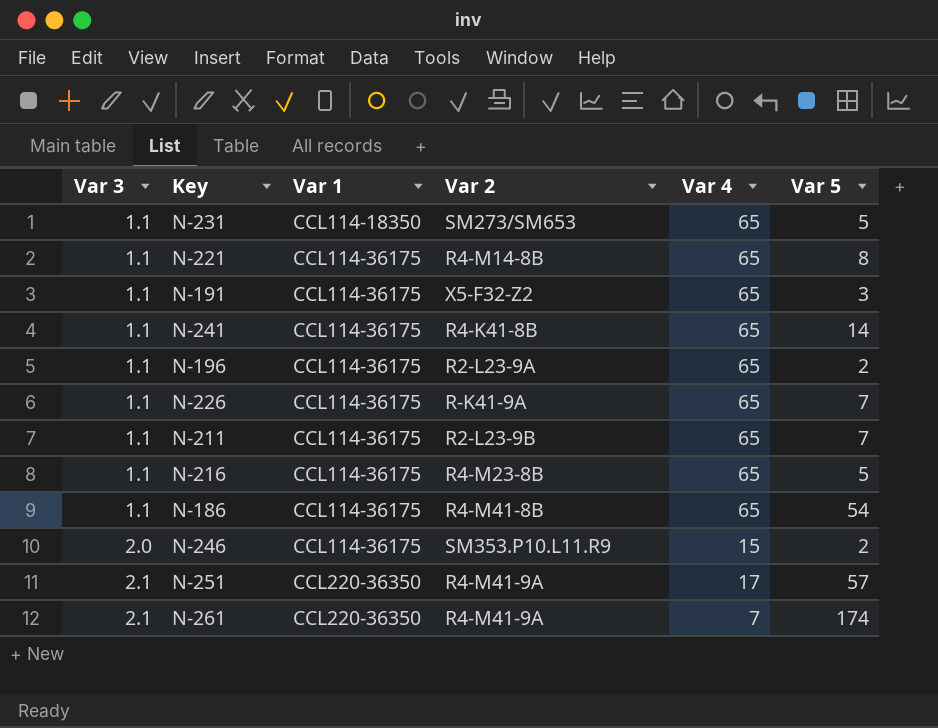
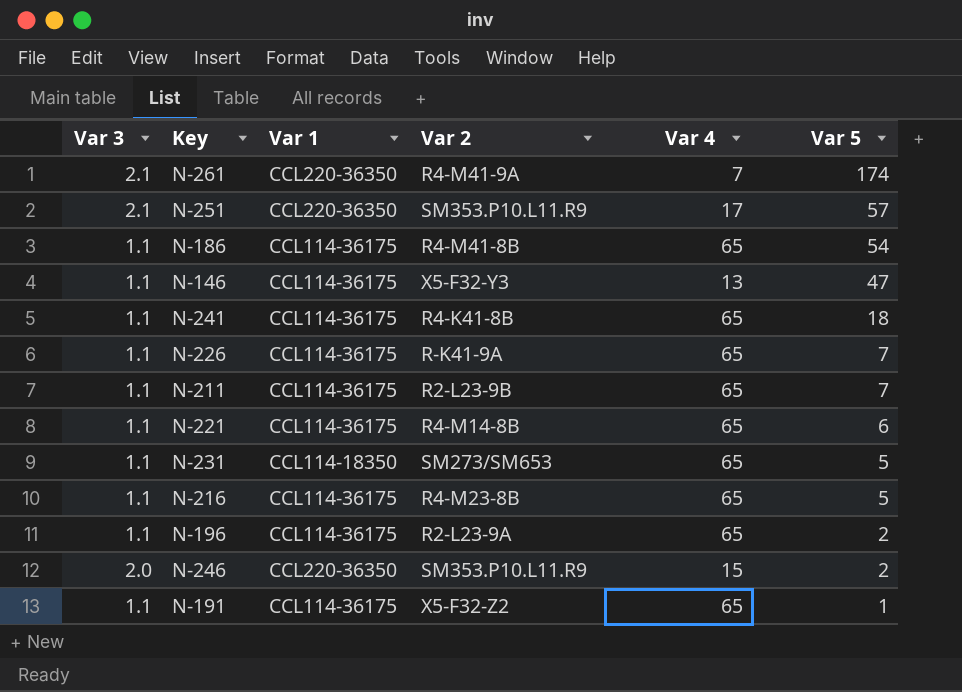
row order: Var 3 ascending -> Var 5 descending
N-251 | Var 2: R4-M41-9A -> SM353.P10.L11.R9
row N-146: none -> 1.1 | CCL114-36175 | X5-F32-Y3 | 13 | 47
N-241 | Var 5: 14 -> 18
N-221 | Var 5: 8 -> 6
N-246 | Var 1: CCL114-36175 -> CCL220-36350
N-191 | Var 5: 3 -> 1

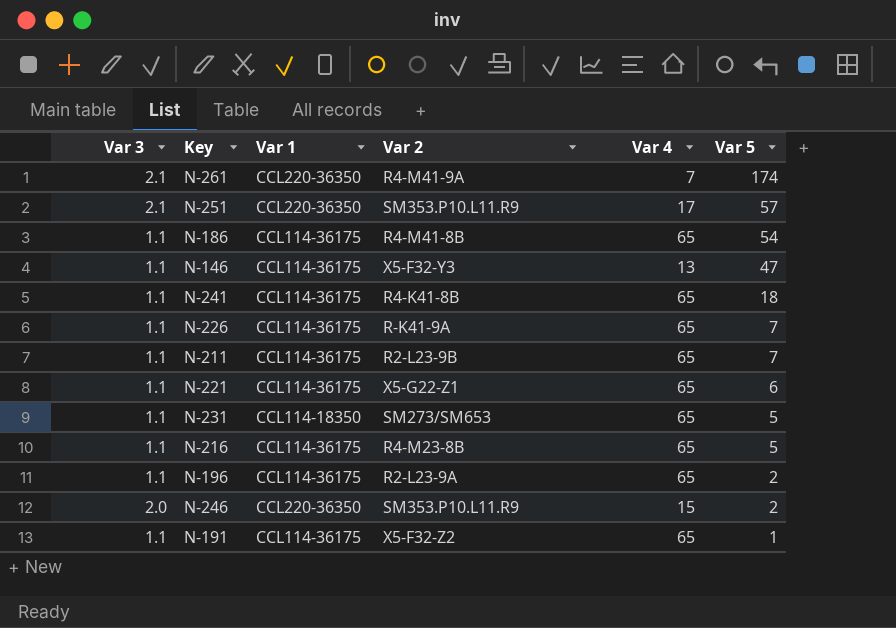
N-221 | Var 2: R4-M14-8B -> X5-G22-Z1

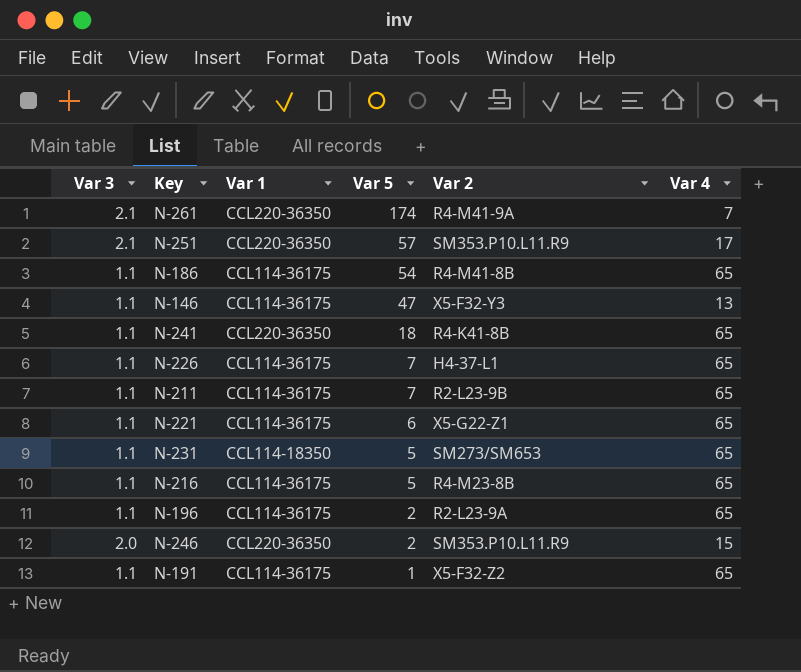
column Var 5 | position: 6 -> 4
N-241 | Var 1: CCL114-36175 -> CCL220-36350
N-226 | Var 2: R-K41-9A -> H4-37-L1

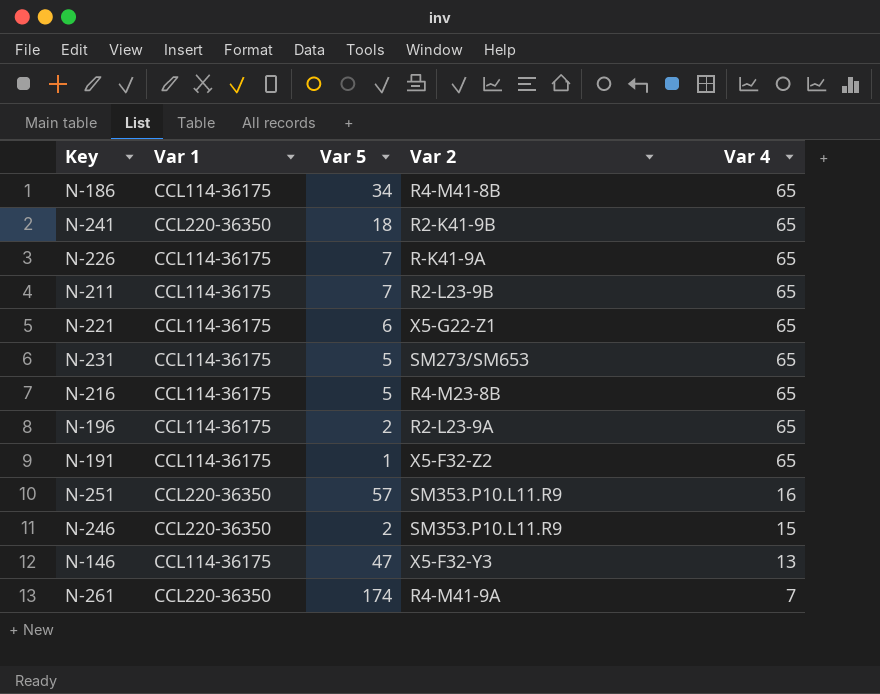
row order: Var 5 descending -> Var 4 descending
column Var 3 | position: 1 -> none
N-186 | Var 5: 54 -> 34
N-241 | Var 2: R4-K41-8B -> R2-K41-9B
N-226 | Var 2: H4-37-L1 -> R-K41-9A
N-231 | Var 1: CCL114-18350 -> CCL114-36175
N-251 | Var 4: 17 -> 16

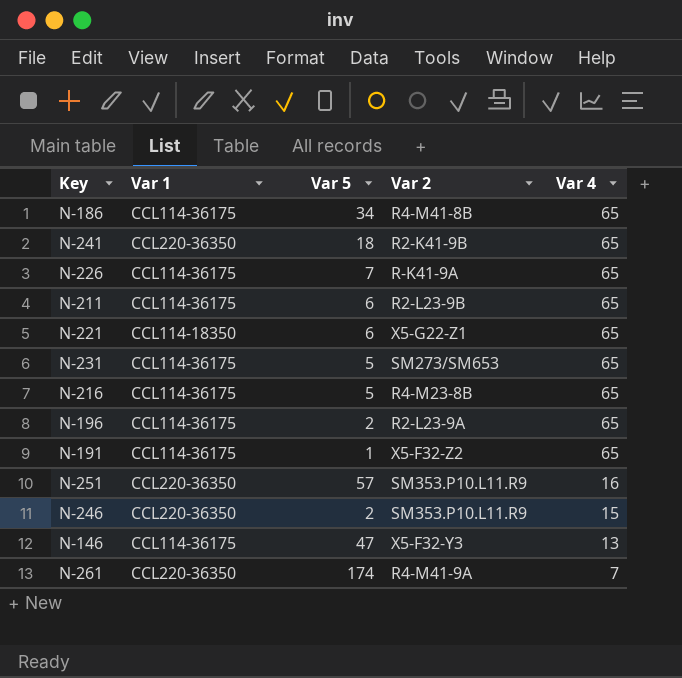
N-211 | Var 5: 7 -> 6
N-221 | Var 1: CCL114-36175 -> CCL114-18350

